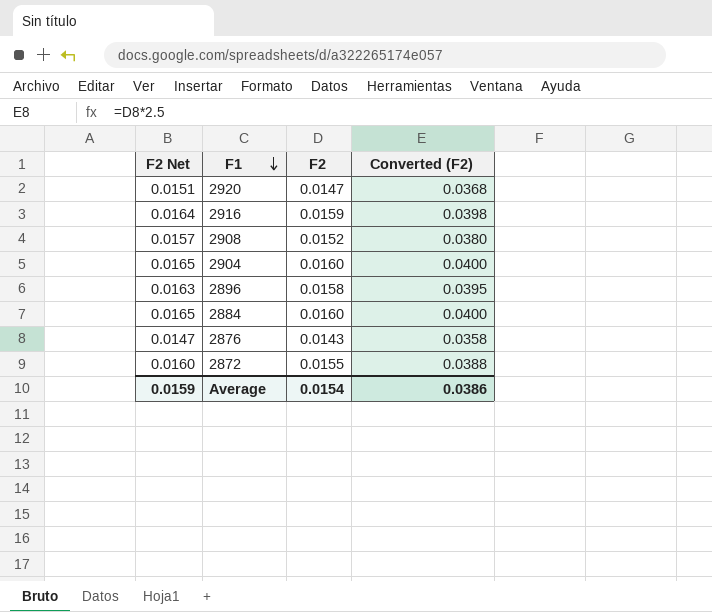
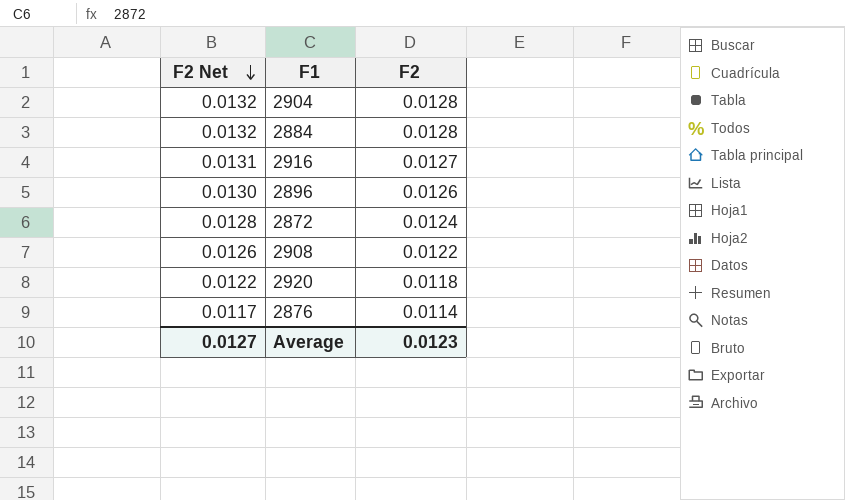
row order: F1 descending -> F2 Net descending
column Converted (F2) | formula: [F2] * 2.5 -> none
2904 | F2 Net: 0.0165 -> 0.0132
2904 | F2: 0.0160 -> 0.0128
2884 | F2 Net: 0.0165 -> 0.0132
2884 | F2: 0.0160 -> 0.0128
2916 | F2 Net: 0.0164 -> 0.0131
2916 | F2: 0.0159 -> 0.0127
2896 | F2 Net: 0.0163 -> 0.0130
2896 | F2: 0.0158 -> 0.0126
2872 | F2 Net: 0.0160 -> 0.0128
2872 | F2: 0.0155 -> 0.0124
2908 | F2 Net: 0.0157 -> 0.0126
2908 | F2: 0.0152 -> 0.0122
2920 | F2 Net: 0.0151 -> 0.0122
2920 | F2: 0.0147 -> 0.0118
2876 | F2 Net: 0.0147 -> 0.0117
2876 | F2: 0.0143 -> 0.0114
Average | F2 Net: 0.0159 -> 0.0127
Average | F2: 0.0154 -> 0.0123

